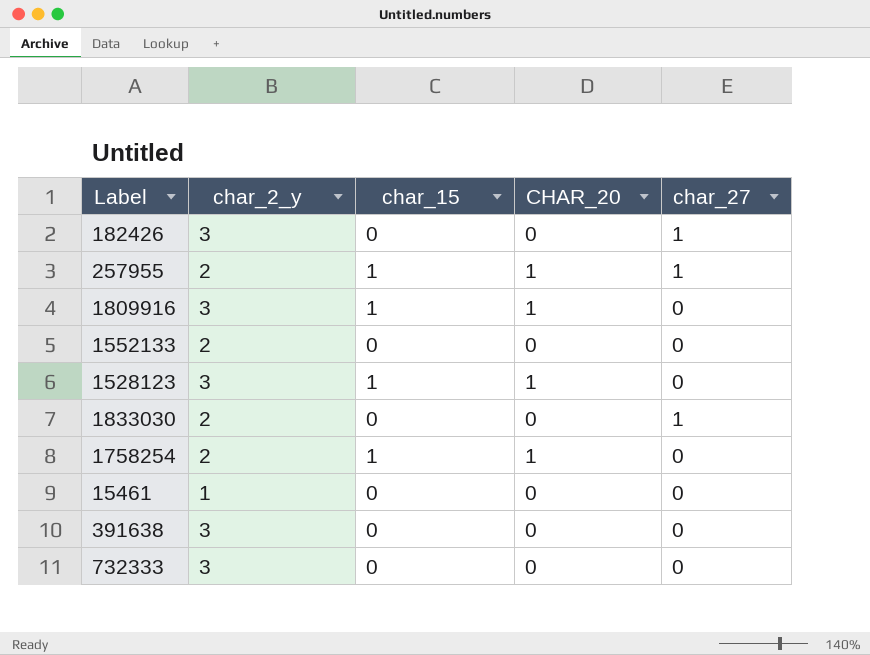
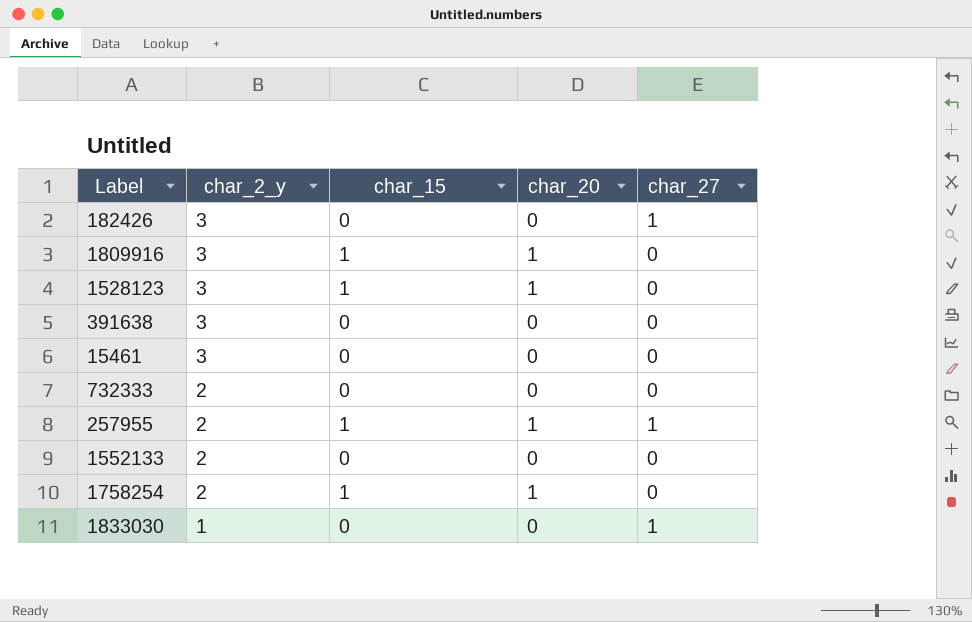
row order: none -> char_2_y descending
column name: CHAR_20 -> char_20
15461 | char_2_y: 1 -> 3
732333 | char_2_y: 3 -> 2
1833030 | char_2_y: 2 -> 1

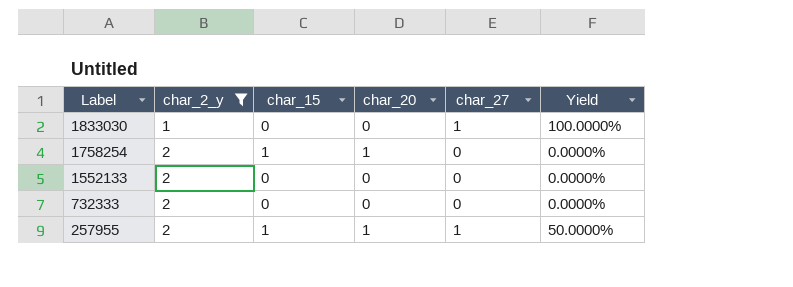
filter: none -> char_2_y != 3
row order: char_2_y descending -> Label descending
column Yield | formula: none -> [char_27] / [char_2_y]

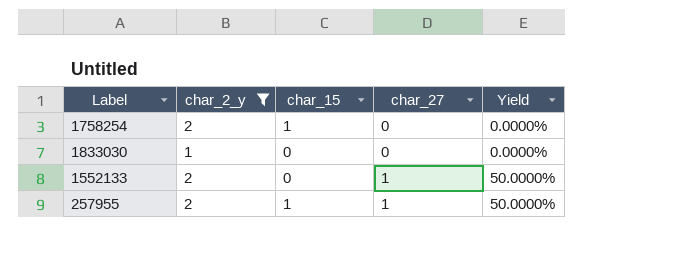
row order: Label descending -> char_27 ascending
column char_20 | position: 4 -> none
row 732333: 2 | 0 | 0 | 0 | 0.0000% -> none
1833030 | char_27: 1 -> 0
1833030 | Yield: 100.0000% -> 0.0000%
1552133 | char_27: 0 -> 1
1552133 | Yield: 0.0000% -> 50.0000%

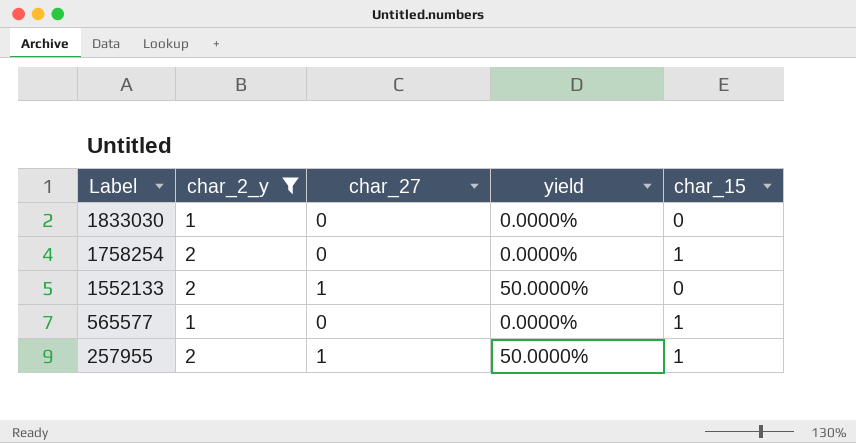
row order: char_27 ascending -> Label descending
column name: Yield -> yield
column char_15 | position: 3 -> 5
row 565577: none -> 1 | 0 | 0.0000% | 1

